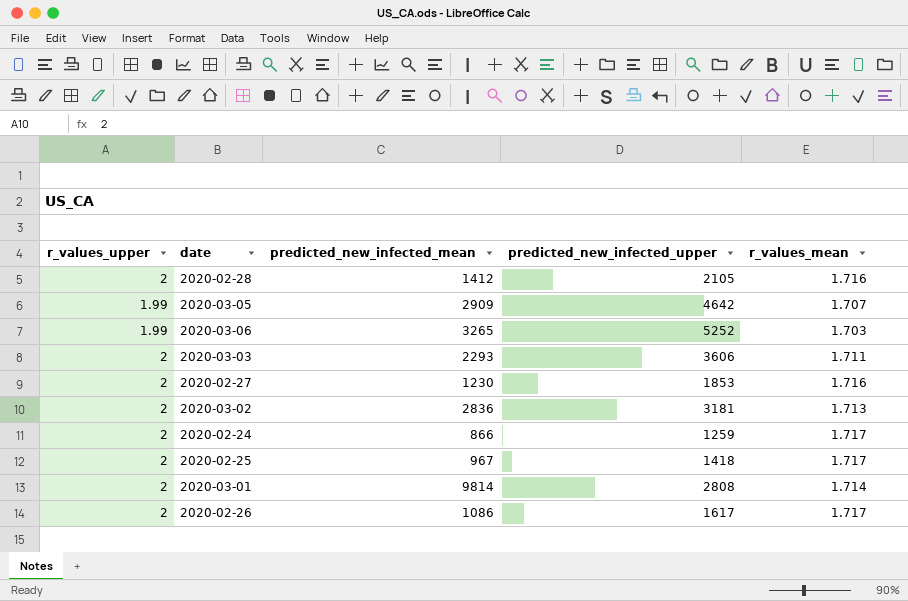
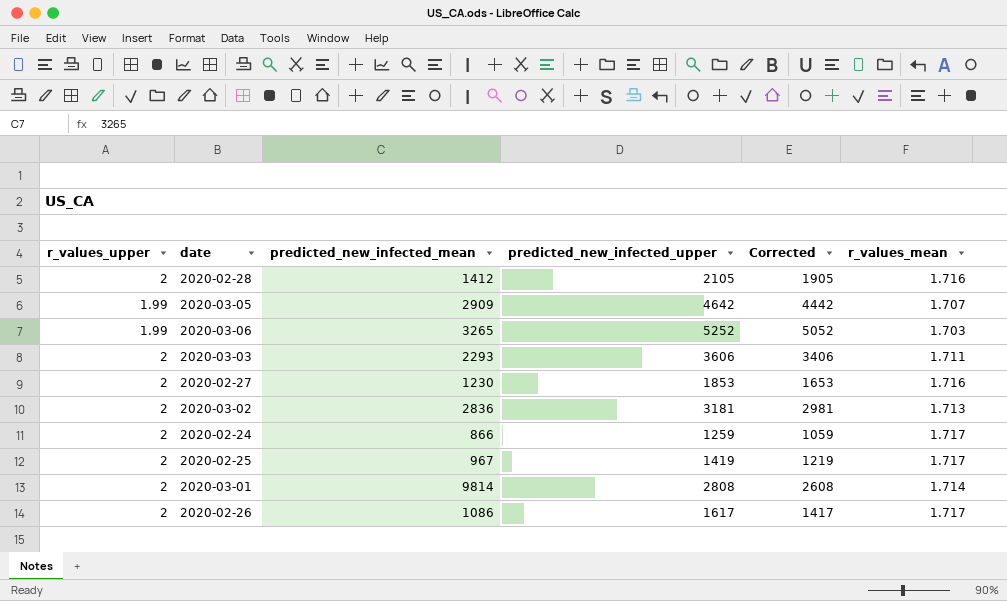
column Corrected | formula: none -> [predicted_new_infected_upper] - 200
2020-02-25 | predicted_new_infected_upper: 1418 -> 1419

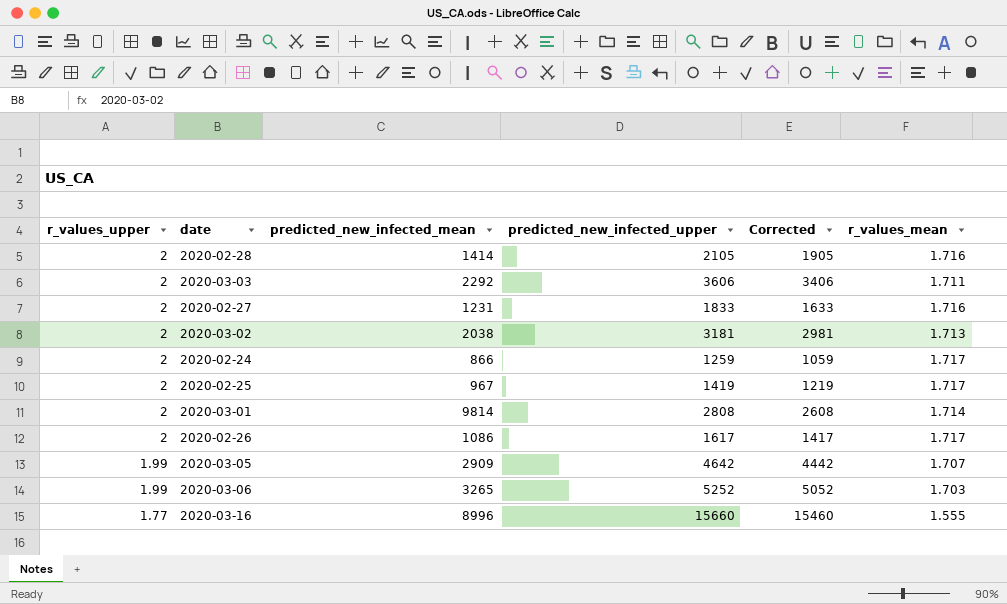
row order: none -> r_values_upper descending
2020-02-28 | predicted_new_infected_mean: 1412 -> 1414
2020-03-03 | predicted_new_infected_mean: 2293 -> 2292
2020-02-27 | predicted_new_infected_mean: 1230 -> 1231
2020-02-27 | predicted_new_infected_upper: 1853 -> 1833
2020-02-27 | Corrected: 1653 -> 1633
2020-03-02 | predicted_new_infected_mean: 2836 -> 2038
row 2020-03-16: none -> 1.77 | 8996 | 15660 | 15460 | 1.555

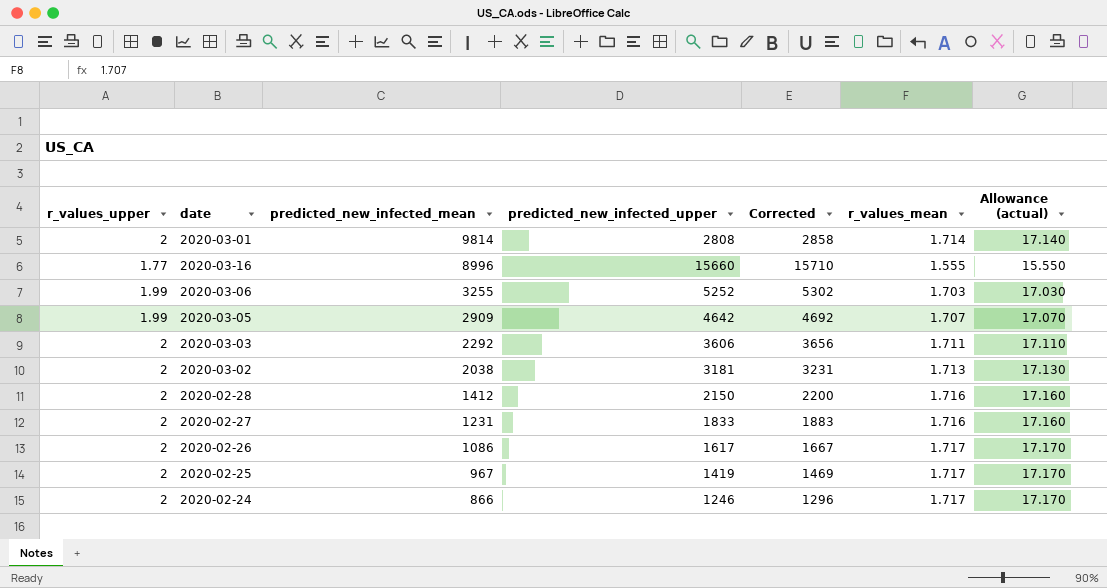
row order: r_values_upper descending -> predicted_new_infected_mean descending
column Corrected | formula: [predicted_new_infected_upper] - 200 -> [predicted_new_infected_upper] + 50
column Allowance (actual) | formula: none -> [r_values_mean] * 10
2020-03-06 | predicted_new_infected_mean: 3265 -> 3255
2020-02-28 | predicted_new_infected_mean: 1414 -> 1412
2020-02-28 | predicted_new_infected_upper: 2105 -> 2150
2020-02-24 | predicted_new_infected_upper: 1259 -> 1246

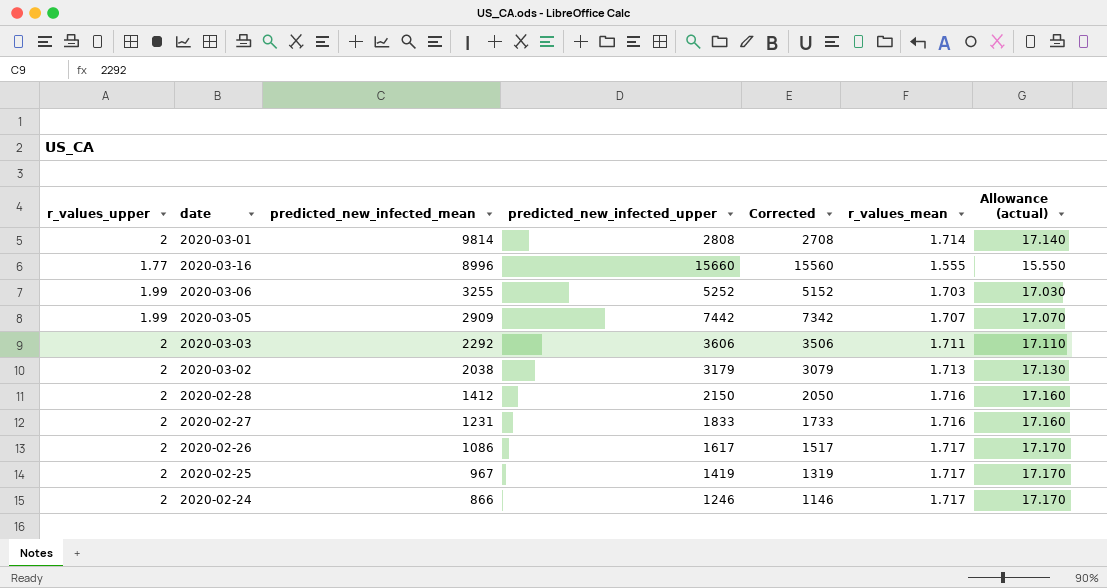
column Corrected | formula: [predicted_new_infected_upper] + 50 -> [predicted_new_infected_upper] - 100
2020-03-05 | predicted_new_infected_upper: 4642 -> 7442
2020-03-02 | predicted_new_infected_upper: 3181 -> 3179

